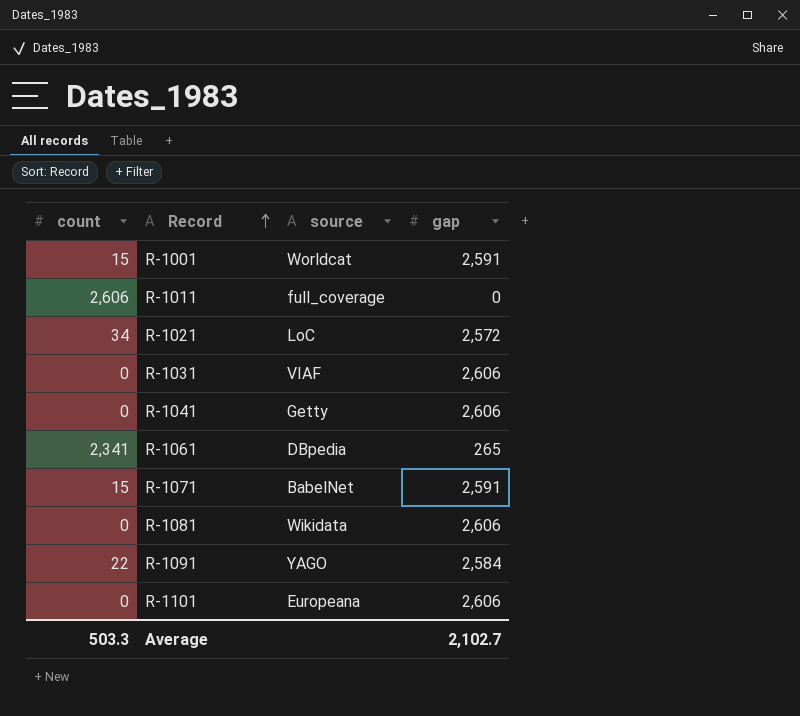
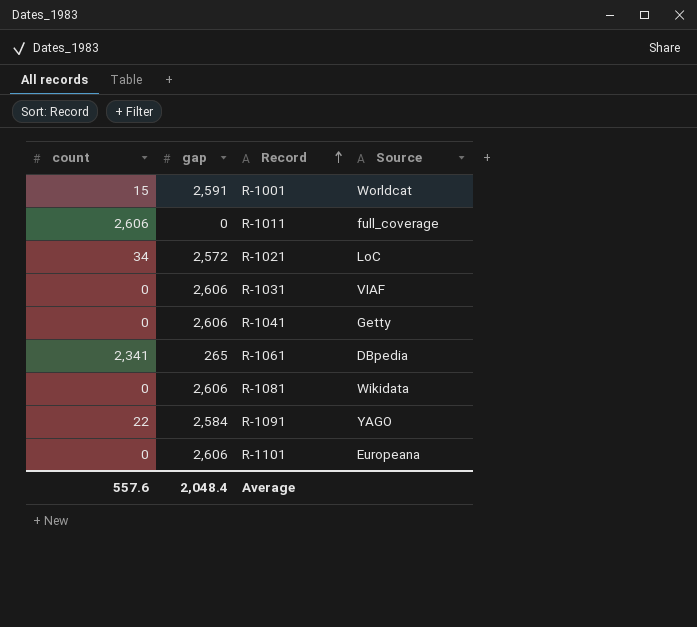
column gap | position: 4 -> 2
column name: source -> Source
row R-1071: 15 | BabelNet | 2,591 -> none
Average | count: 503.3 -> 557.6
Average | gap: 2,102.7 -> 2,048.4

